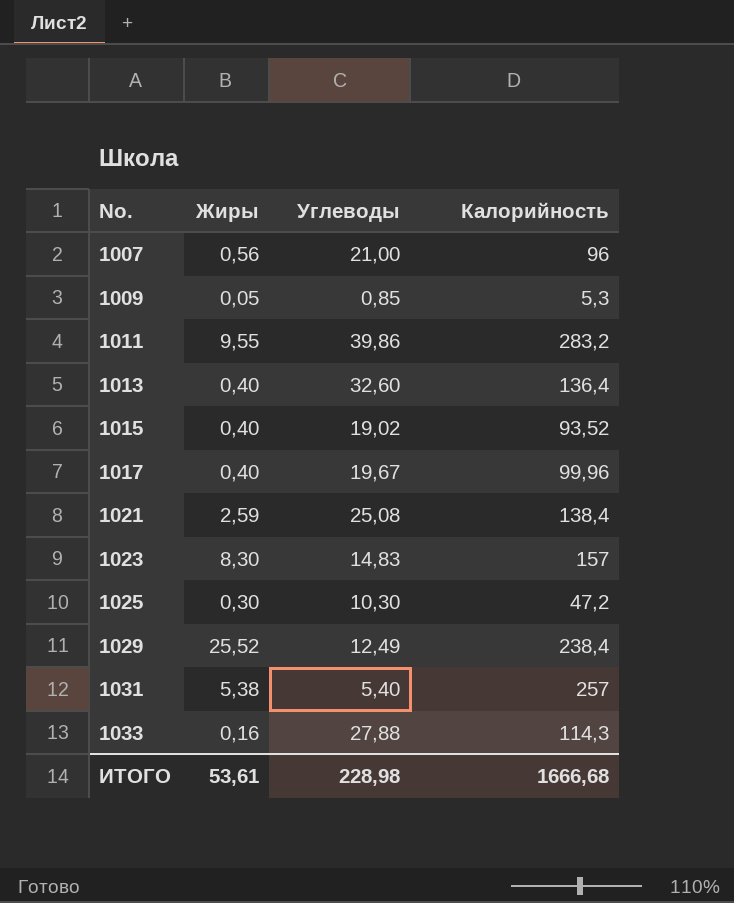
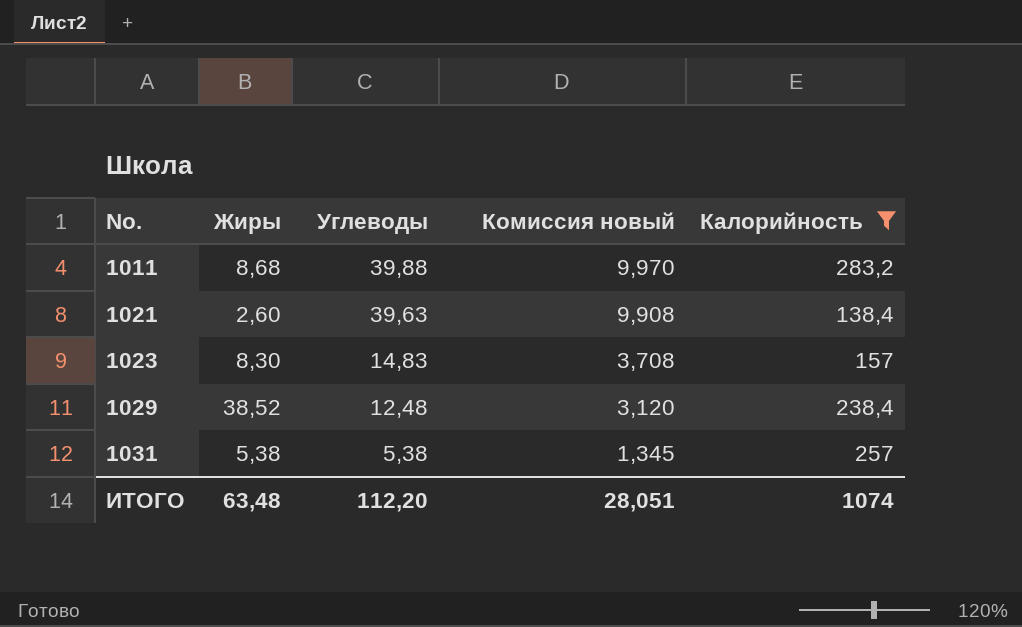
filter: none -> Калорийность >= 138,4
column Комиссия новый | formula: none -> [Углеводы] * 0,25
1011 | Жиры: 9,55 -> 8,68
1011 | Углеводы: 39,86 -> 39,88
1021 | Жиры: 2,59 -> 2,60
1021 | Углеводы: 25,08 -> 39,63
1029 | Жиры: 25,52 -> 38,52
1029 | Углеводы: 12,49 -> 12,48
1031 | Углеводы: 5,40 -> 5,38
ИТОГО | Жиры: 53,61 -> 63,48
ИТОГО | Углеводы: 228,98 -> 112,20
ИТОГО | Калорийность: 1666,68 -> 1074

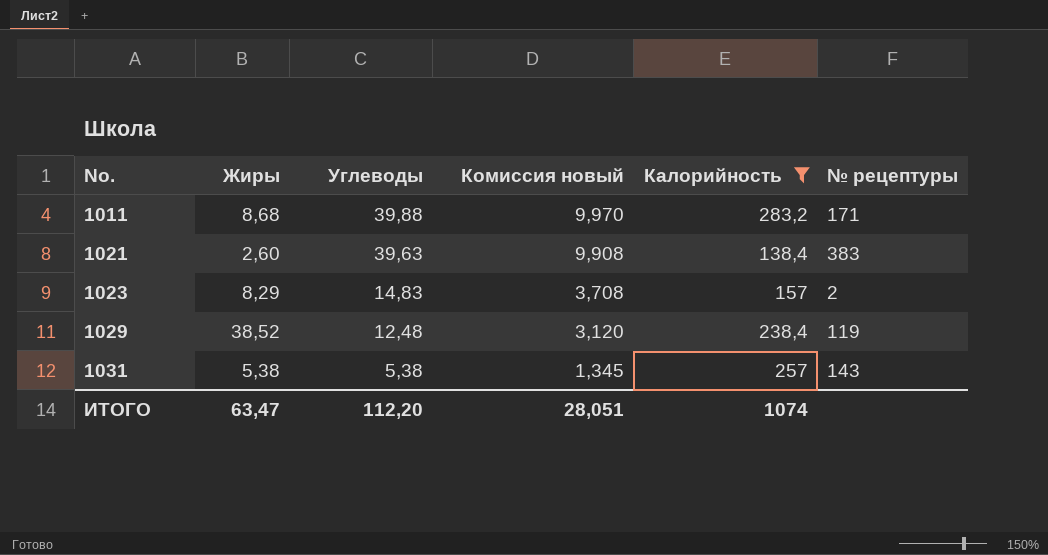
column № рецептуры | position: none -> 6
1023 | Жиры: 8,30 -> 8,29
ИТОГО | Жиры: 63,48 -> 63,47

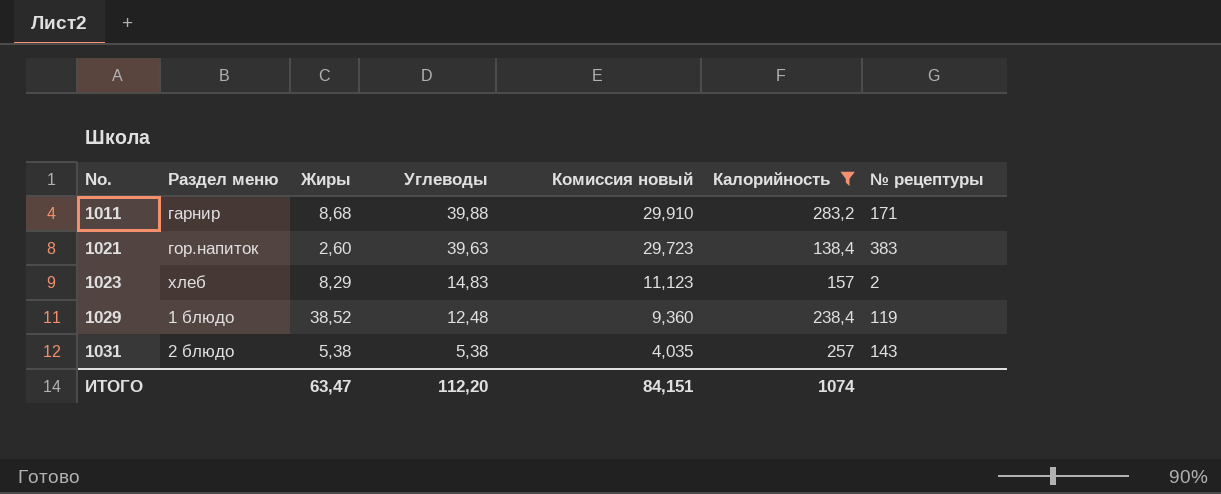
column Раздел меню | position: none -> 2
column Комиссия новый | formula: [Углеводы] * 0,25 -> [Углеводы] * 0,75
ИТОГО | Комиссия новый: 28,051 -> 84,151

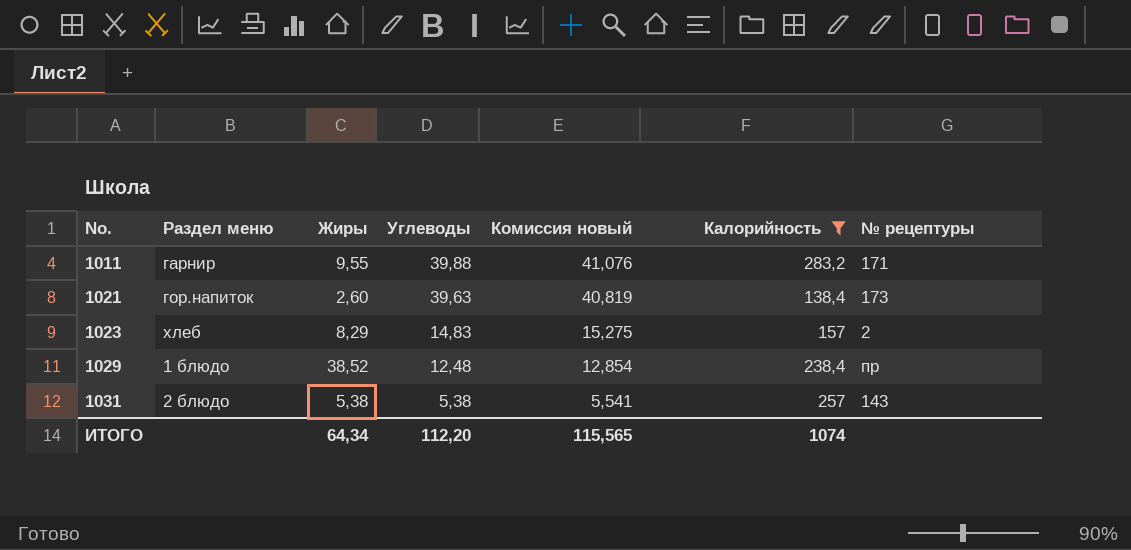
column Комиссия новый | formula: [Углеводы] * 0,75 -> [Углеводы] * 1,03
1011 | Жиры: 8,68 -> 9,55
1021 | № рецептуры: 383 -> 173
1029 | № рецептуры: 119 -> пр
ИТОГО | Жиры: 63,47 -> 64,34
ИТОГО | Комиссия новый: 84,151 -> 115,565

